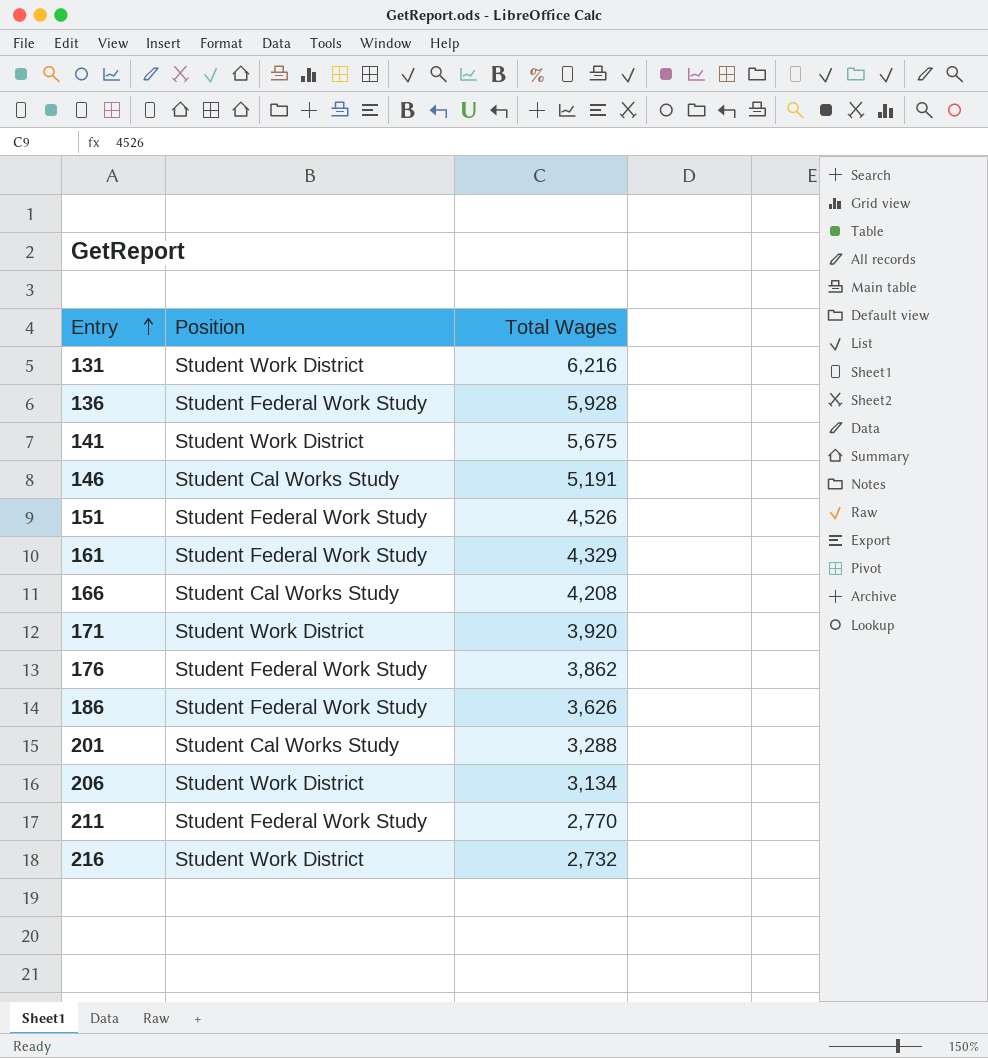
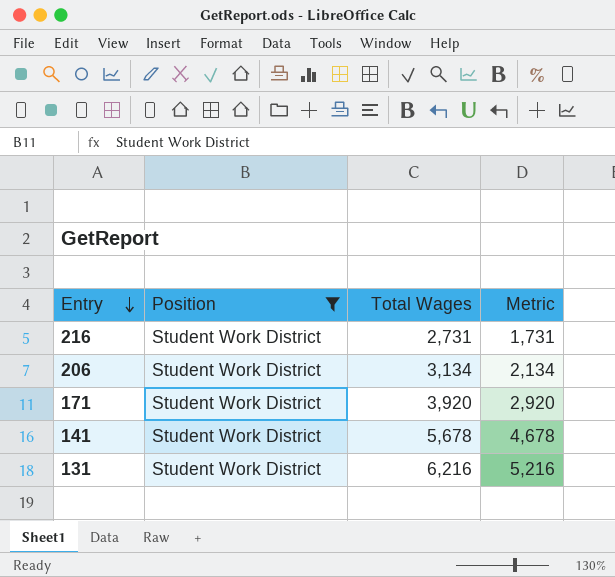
filter: none -> Position = Student Work District
row order: Entry ascending -> Entry descending
column Metric | formula: none -> [Total Wages] - 1000
216 | Total Wages: 2,732 -> 2,731
141 | Total Wages: 5,675 -> 5,678

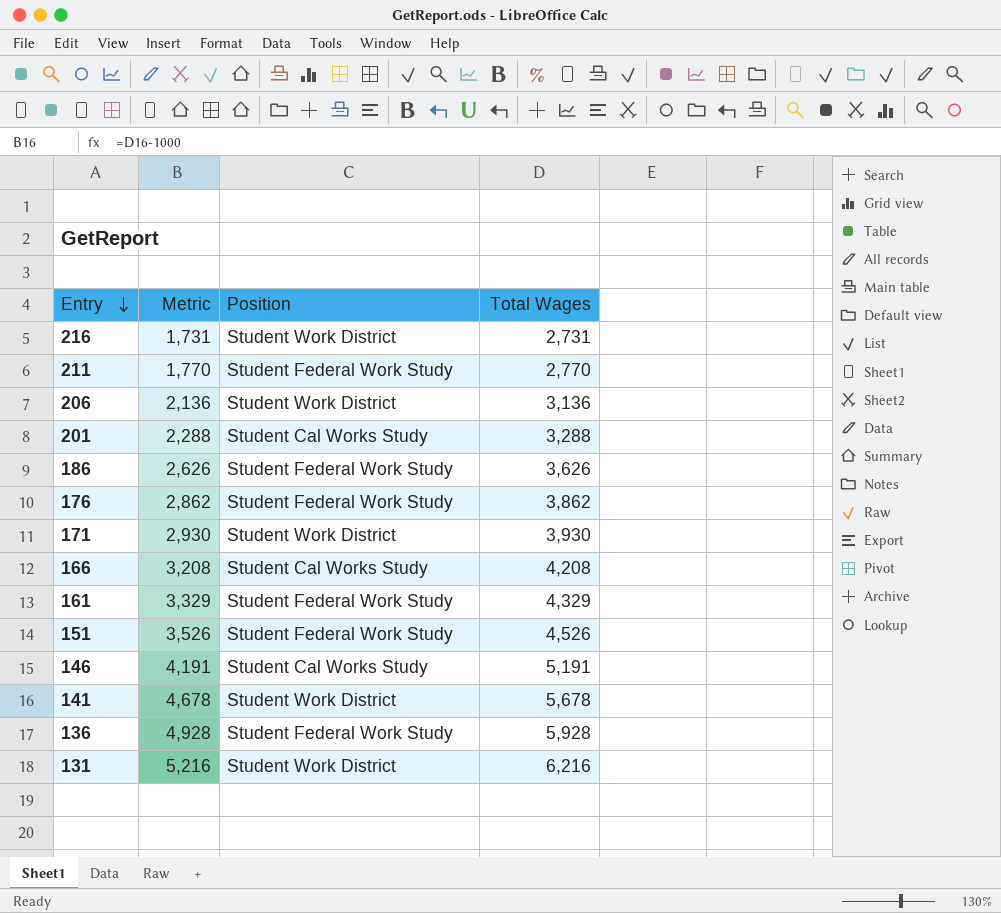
filter: Position = Student Work District -> none
column Metric | position: 4 -> 2
206 | Metric: 2,134 -> 2,136
206 | Total Wages: 3,134 -> 3,136
171 | Metric: 2,920 -> 2,930
171 | Total Wages: 3,920 -> 3,930

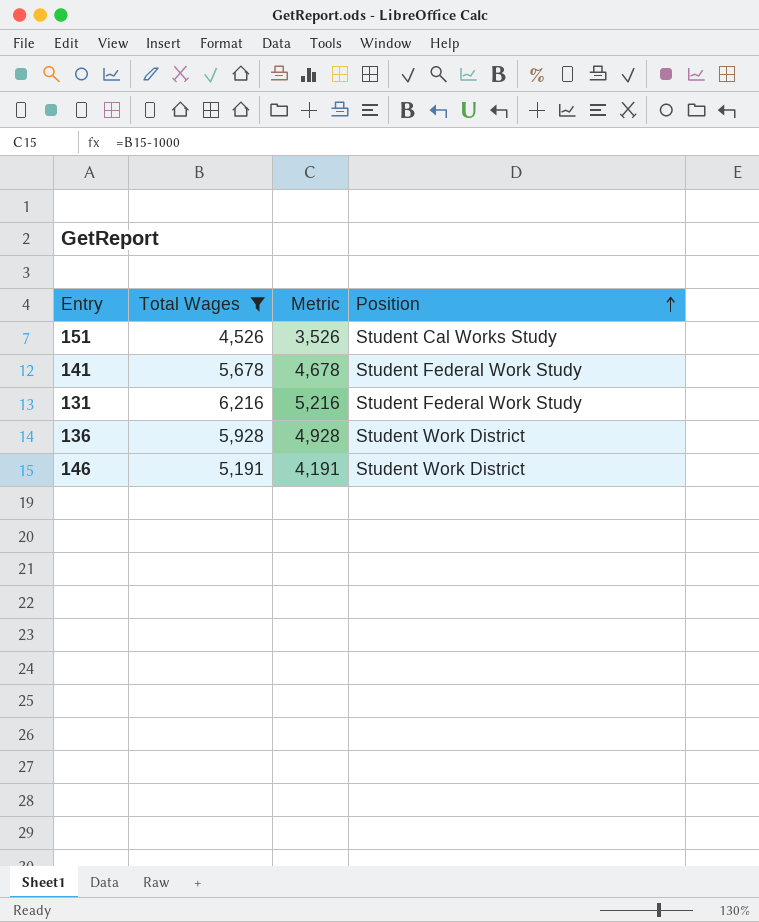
filter: none -> Total Wages >= 4,526
row order: Entry descending -> Position ascending
column Total Wages | position: 4 -> 2
151 | Position: Student Federal Work Study -> Student Cal Works Study
141 | Position: Student Work District -> Student Federal Work Study
131 | Position: Student Work District -> Student Federal Work Study
136 | Position: Student Federal Work Study -> Student Work District
146 | Position: Student Cal Works Study -> Student Work District

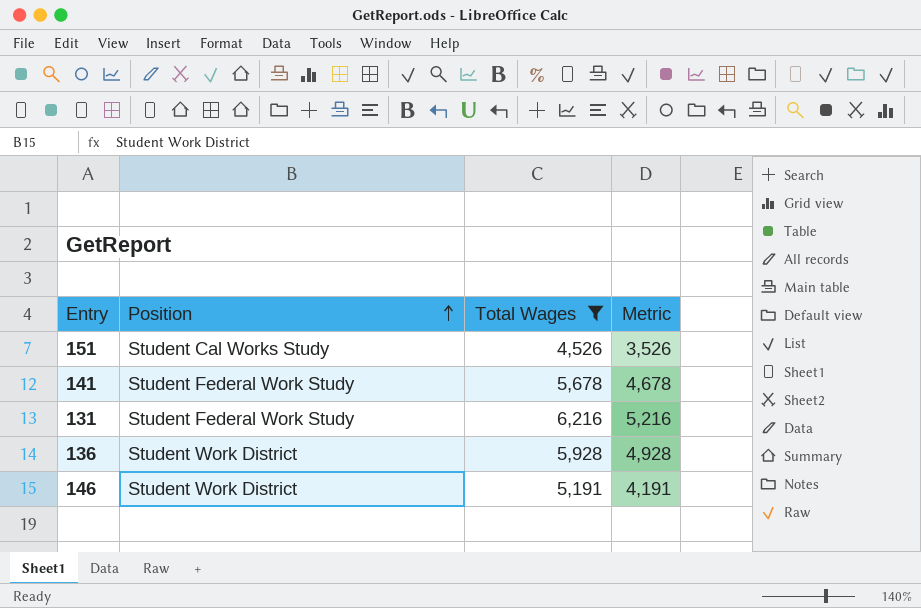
column Position | position: 4 -> 2

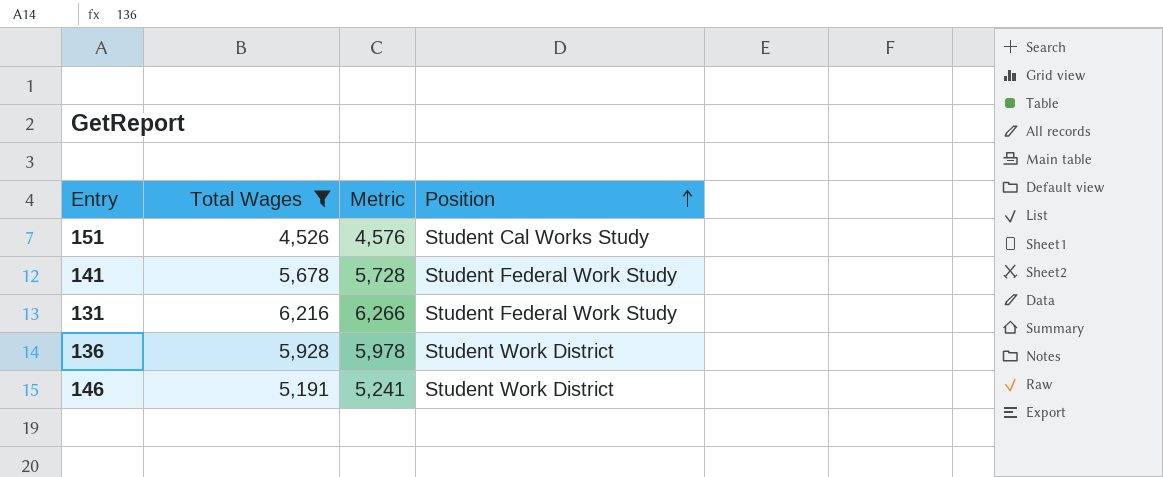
column Metric | formula: [Total Wages] - 1000 -> [Total Wages] + 50
column Position | position: 2 -> 4

